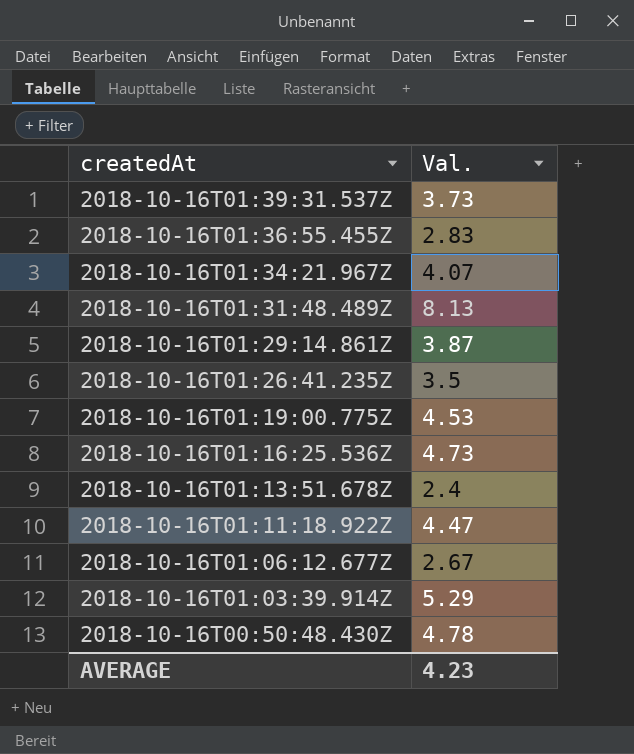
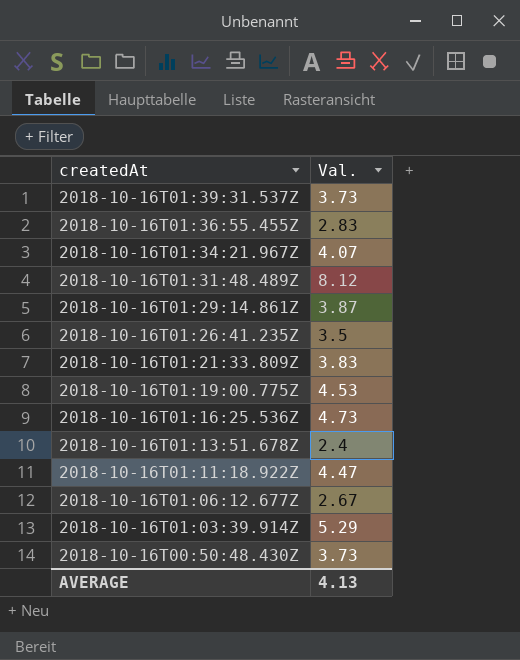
2018-10-16T01:31:48.489Z | Val.: 8.13 -> 8.12
row 2018-10-16T01:21:33.809Z: none -> 3.83
2018-10-16T00:50:48.430Z | Val.: 4.78 -> 3.73
AVERAGE | Val.: 4.23 -> 4.13

